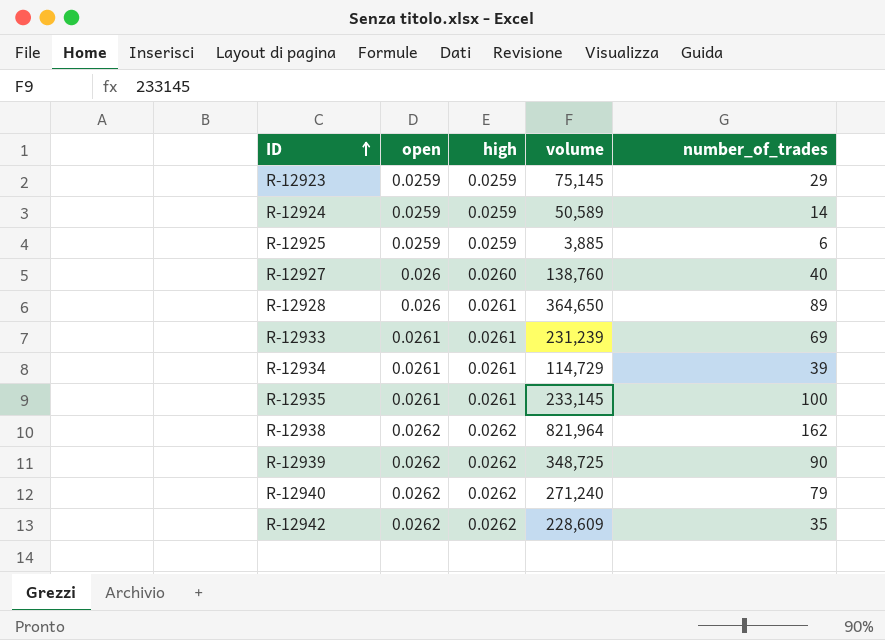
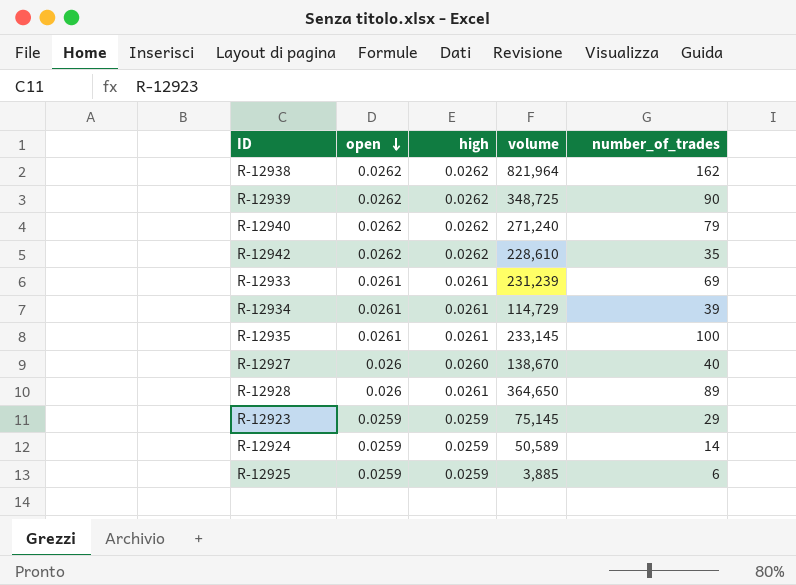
row order: ID ascending -> open descending
R-12942 | volume: 228,609 -> 228,610
R-12927 | volume: 138,760 -> 138,670

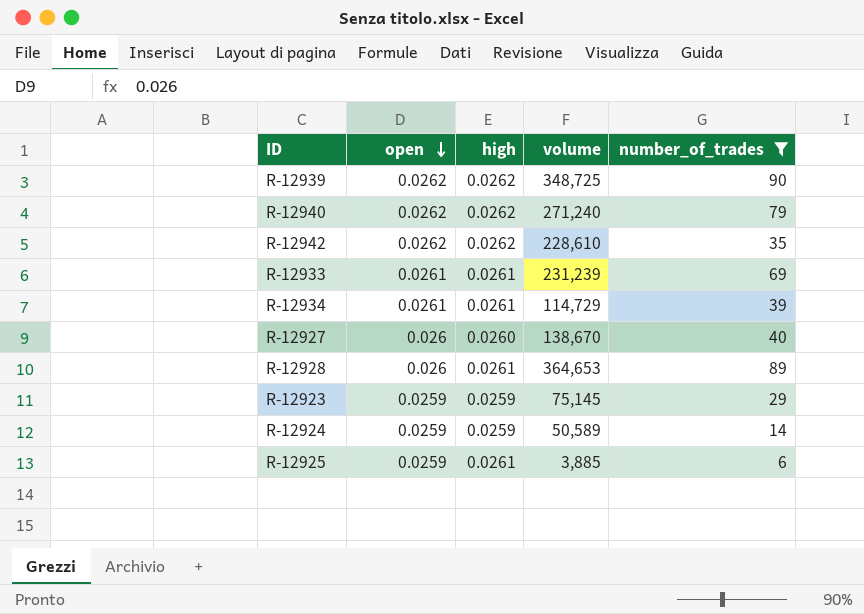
filter: none -> number_of_trades <= 90
R-12928 | volume: 364,650 -> 364,653
R-12925 | high: 0.0259 -> 0.0261

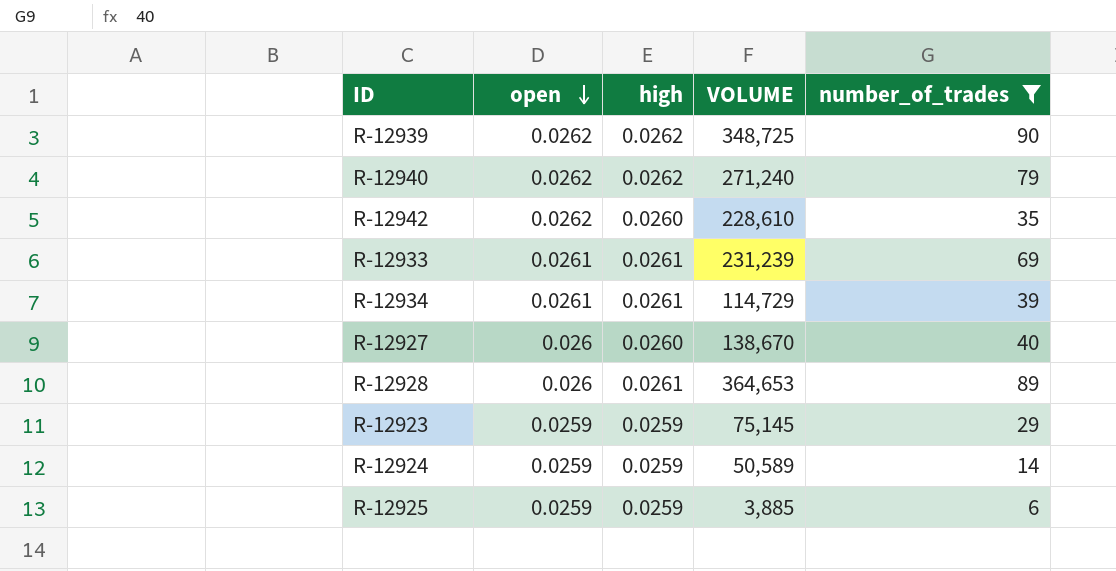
column name: volume -> VOLUME
R-12942 | high: 0.0262 -> 0.0260
R-12925 | high: 0.0261 -> 0.0259

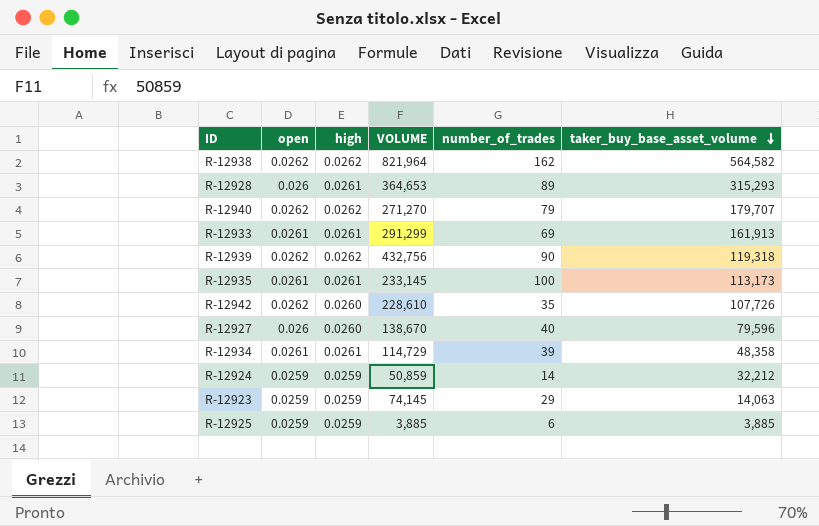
filter: number_of_trades <= 90 -> none
row order: open descending -> taker_buy_base_asset_volume descending
column taker_buy_base_asset_volume | position: none -> 6
R-12940 | VOLUME: 271,240 -> 271,270
R-12933 | VOLUME: 231,239 -> 291,299
R-12939 | VOLUME: 348,725 -> 432,756
R-12924 | VOLUME: 50,589 -> 50,859
R-12923 | VOLUME: 75,145 -> 74,145

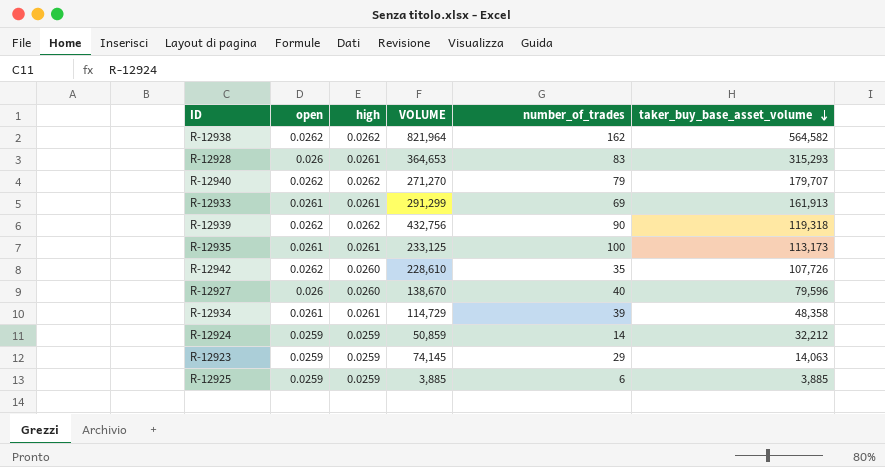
R-12928 | number_of_trades: 89 -> 83
R-12935 | VOLUME: 233,145 -> 233,125

